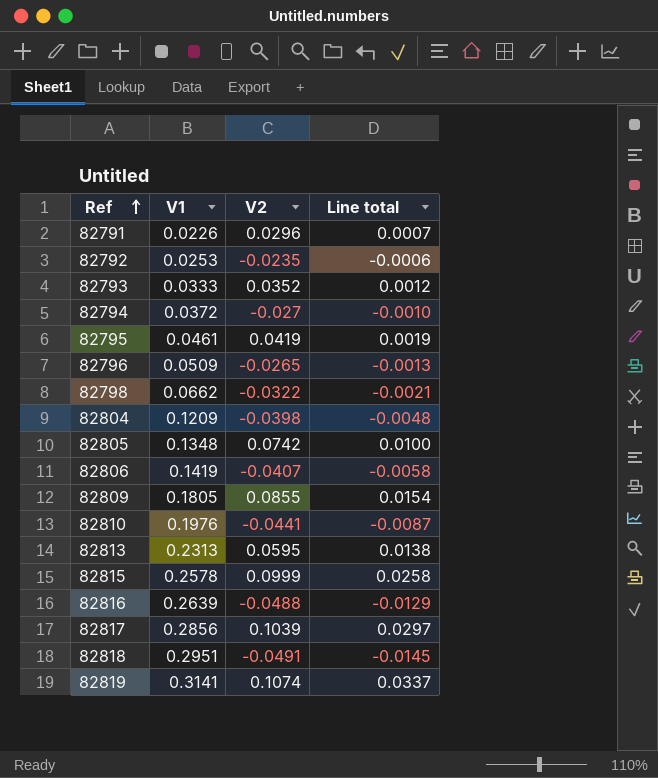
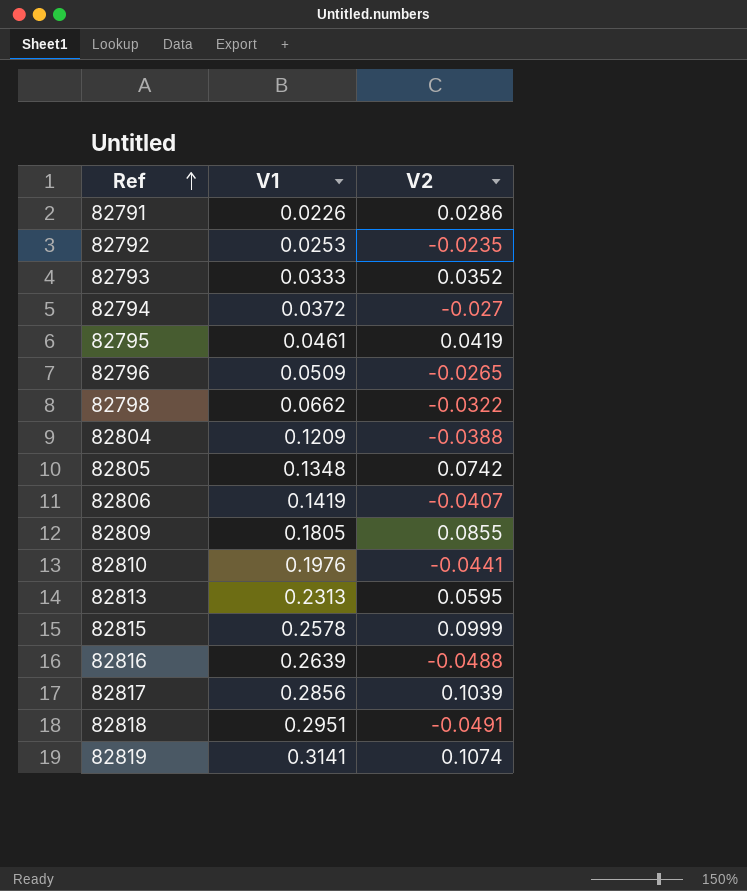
column Line total | formula: [V1] * [V2] -> none
82791 | V2: 0.0296 -> 0.0286
82804 | V2: -0.0398 -> -0.0388

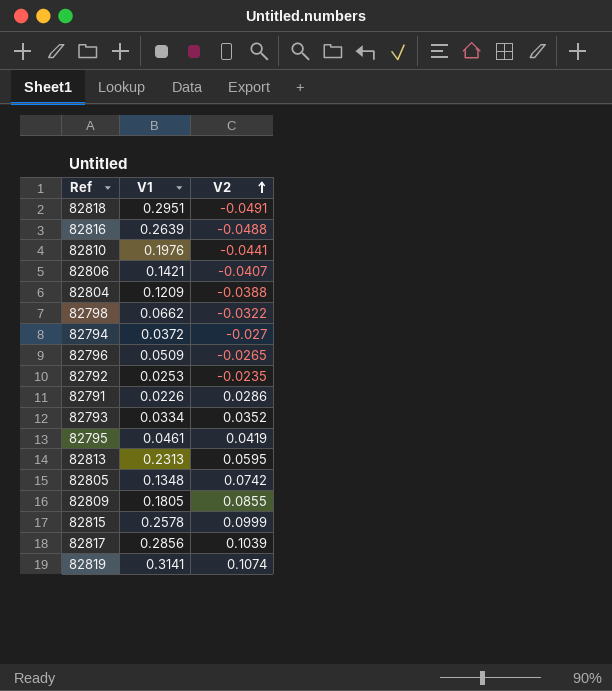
row order: Ref ascending -> V2 ascending
82806 | V1: 0.1419 -> 0.1421
82793 | V1: 0.0333 -> 0.0334

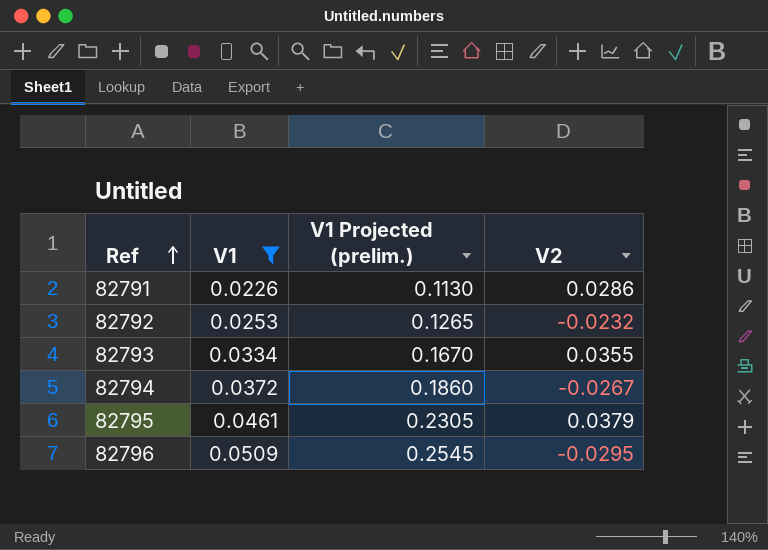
filter: none -> V1 <= 0.0509
row order: V2 ascending -> Ref ascending
column V1 Projected (prelim.) | formula: none -> [V1] * 5
82792 | V2: -0.0235 -> -0.0232
82793 | V2: 0.0352 -> 0.0355
82794 | V2: -0.027 -> -0.0267
82795 | V2: 0.0419 -> 0.0379
82796 | V2: -0.0265 -> -0.0295

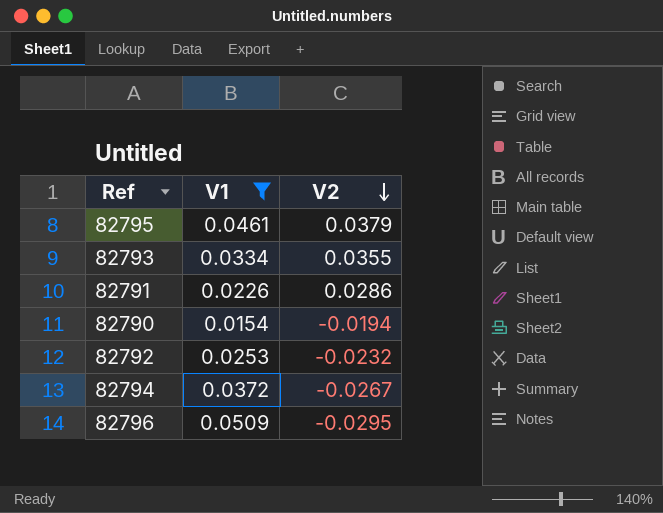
row order: Ref ascending -> V2 descending
column V1 Projected (prelim.) | formula: [V1] * 5 -> none
row 82790: none -> 0.0154 | -0.0194

